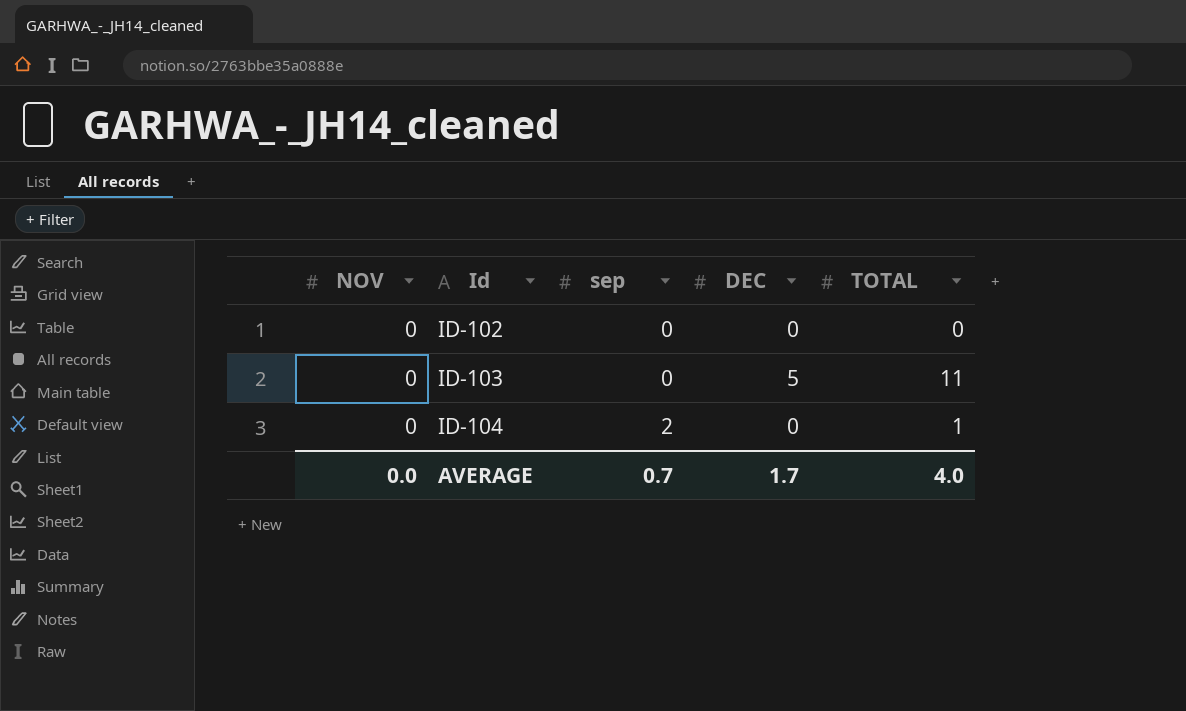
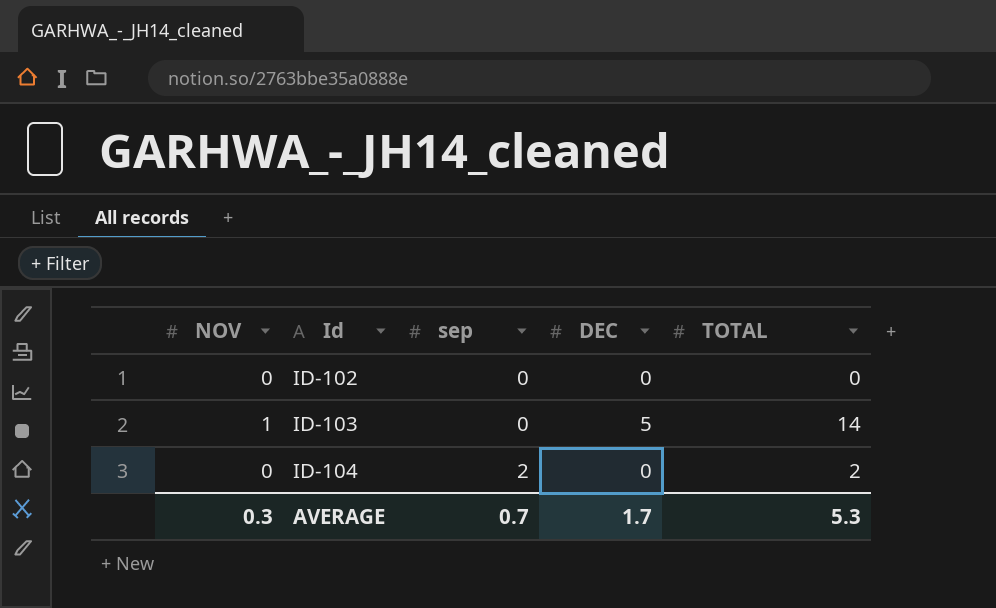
ID-103 | NOV: 0 -> 1
ID-103 | TOTAL: 11 -> 14
ID-104 | TOTAL: 1 -> 2
AVERAGE | NOV: 0.0 -> 0.3
AVERAGE | TOTAL: 4.0 -> 5.3

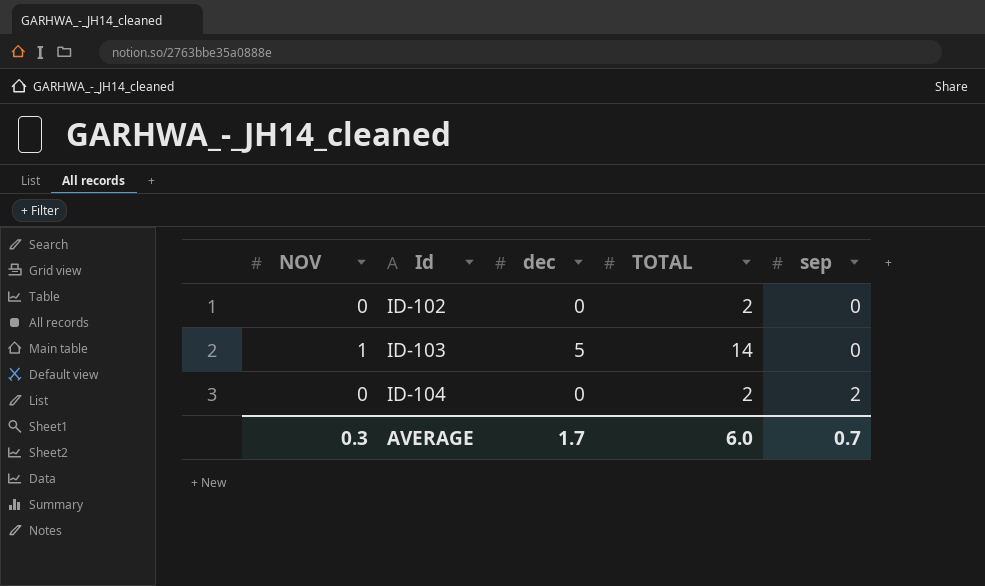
column name: DEC -> dec
column sep | position: 3 -> 5
ID-102 | TOTAL: 0 -> 2
AVERAGE | TOTAL: 5.3 -> 6.0

